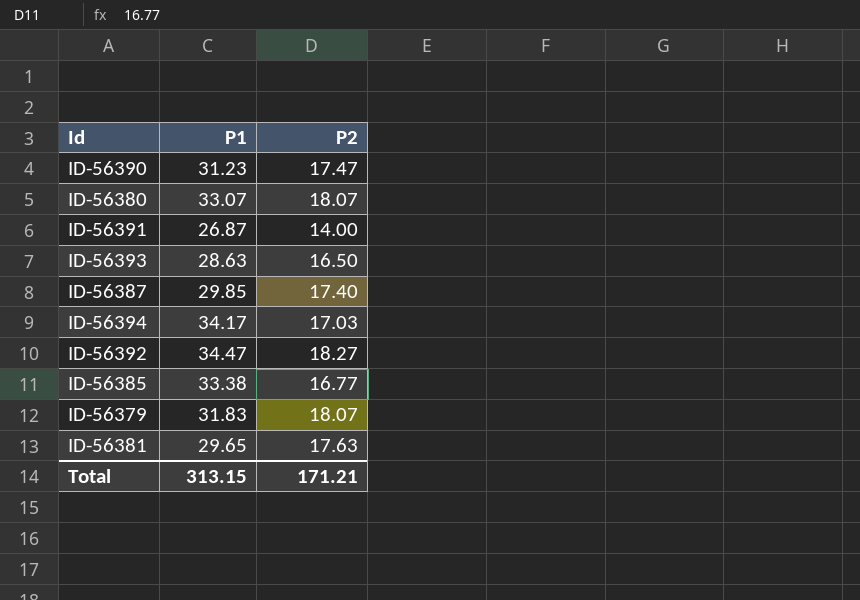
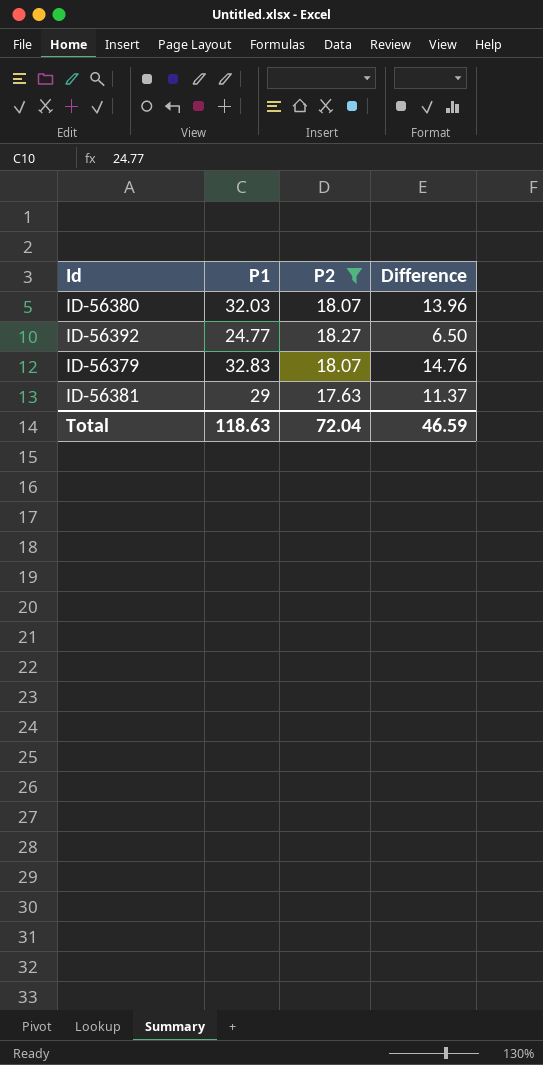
filter: none -> P2 >= 17.63
column Difference | formula: none -> [P1] - [P2]
ID-56380 | P1: 33.07 -> 32.03
ID-56392 | P1: 34.47 -> 24.77
ID-56379 | P1: 31.83 -> 32.83
ID-56381 | P1: 29.65 -> 29
Total | P1: 313.15 -> 118.63
Total | P2: 171.21 -> 72.04

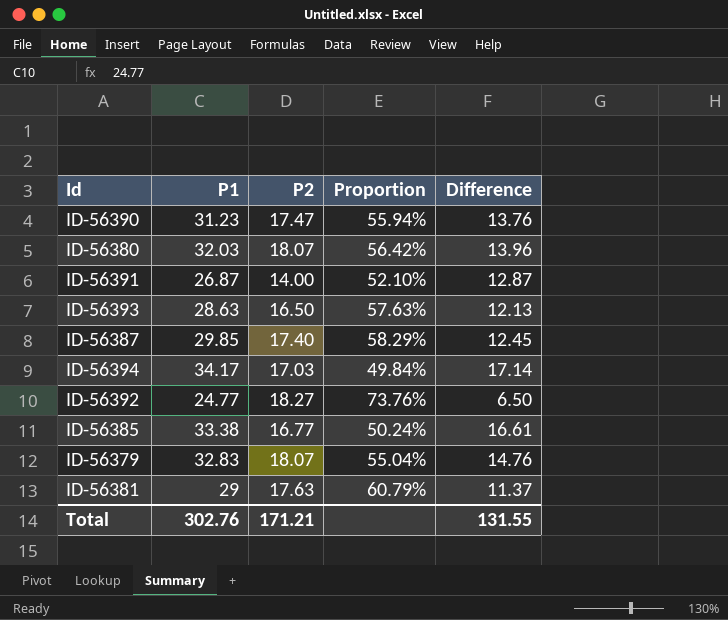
filter: P2 >= 17.63 -> none
column Proportion | formula: none -> [P2] / [P1]
Total | P1: 118.63 -> 302.76
Total | P2: 72.04 -> 171.21
Total | Difference: 46.59 -> 131.55

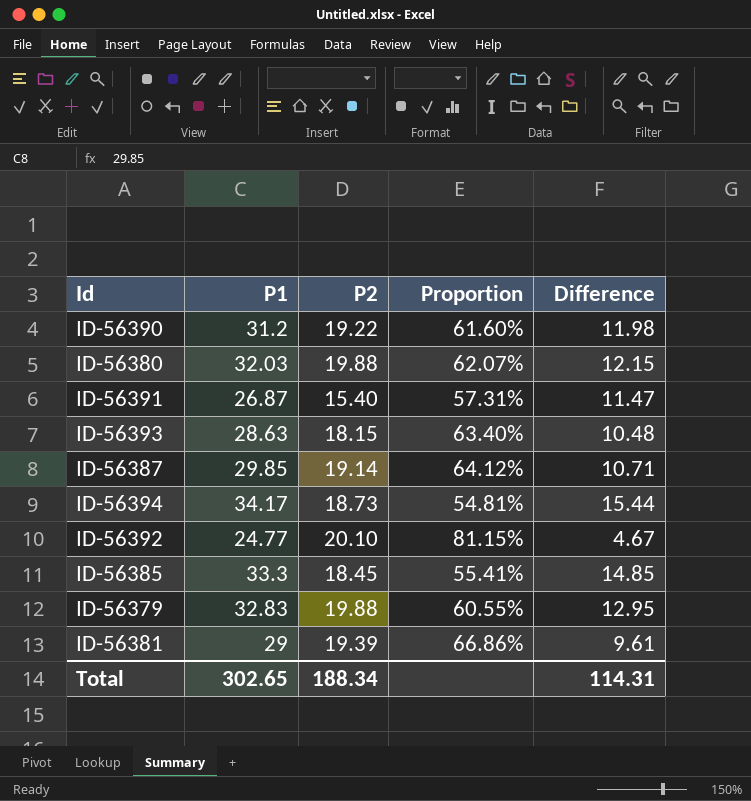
ID-56390 | P1: 31.23 -> 31.2
ID-56390 | P2: 17.47 -> 19.22
ID-56390 | Proportion: 55.94% -> 61.60%
ID-56390 | Difference: 13.76 -> 11.98
ID-56380 | P2: 18.07 -> 19.88
ID-56380 | Proportion: 56.42% -> 62.07%
ID-56380 | Difference: 13.96 -> 12.15
ID-56391 | P2: 14.00 -> 15.40
ID-56391 | Proportion: 52.10% -> 57.31%
ID-56391 | Difference: 12.87 -> 11.47
ID-56393 | P2: 16.50 -> 18.15
ID-56393 | Proportion: 57.63% -> 63.40%
ID-56393 | Difference: 12.13 -> 10.48
ID-56387 | P2: 17.40 -> 19.14
ID-56387 | Proportion: 58.29% -> 64.12%
ID-56387 | Difference: 12.45 -> 10.71
ID-56394 | P2: 17.03 -> 18.73
ID-56394 | Proportion: 49.84% -> 54.81%
ID-56394 | Difference: 17.14 -> 15.44
ID-56392 | P2: 18.27 -> 20.10
ID-56392 | Proportion: 73.76% -> 81.15%
ID-56392 | Difference: 6.50 -> 4.67
ID-56385 | P1: 33.38 -> 33.3
ID-56385 | P2: 16.77 -> 18.45
ID-56385 | Proportion: 50.24% -> 55.41%
ID-56385 | Difference: 16.61 -> 14.85
ID-56379 | P2: 18.07 -> 19.88
ID-56379 | Proportion: 55.04% -> 60.55%
ID-56379 | Difference: 14.76 -> 12.95
ID-56381 | P2: 17.63 -> 19.39
ID-56381 | Proportion: 60.79% -> 66.86%
ID-56381 | Difference: 11.37 -> 9.61
Total | P1: 302.76 -> 302.65
Total | P2: 171.21 -> 188.34
Total | Difference: 131.55 -> 114.31

